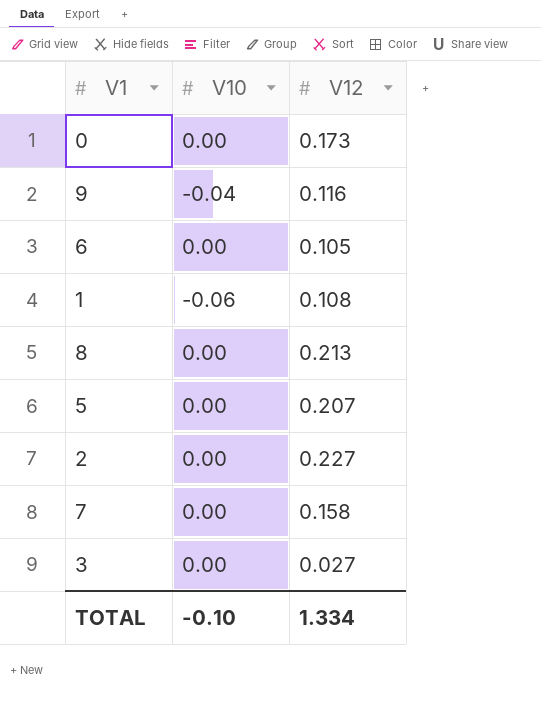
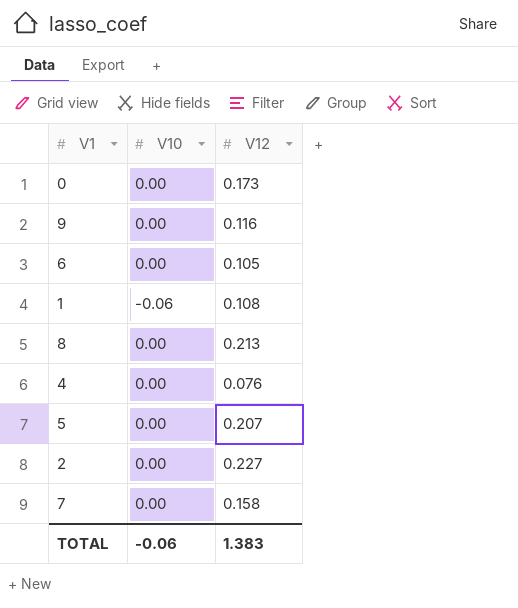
row 3: 0.00 | 0.027 -> none
9 | V10: -0.04 -> 0.00
row 4: none -> 0.00 | 0.076
TOTAL | V10: -0.10 -> -0.06
TOTAL | V12: 1.334 -> 1.383

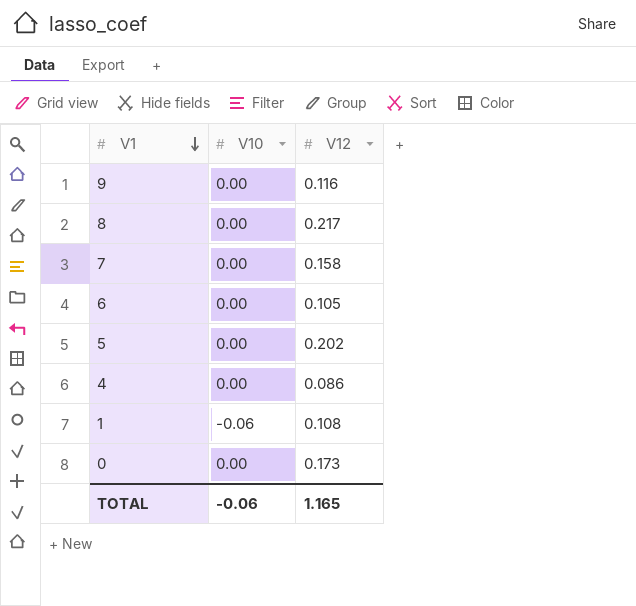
row order: none -> V1 descending
row 2: 0.00 | 0.227 -> none
8 | V12: 0.213 -> 0.217
5 | V12: 0.207 -> 0.202
4 | V12: 0.076 -> 0.086
TOTAL | V12: 1.383 -> 1.165

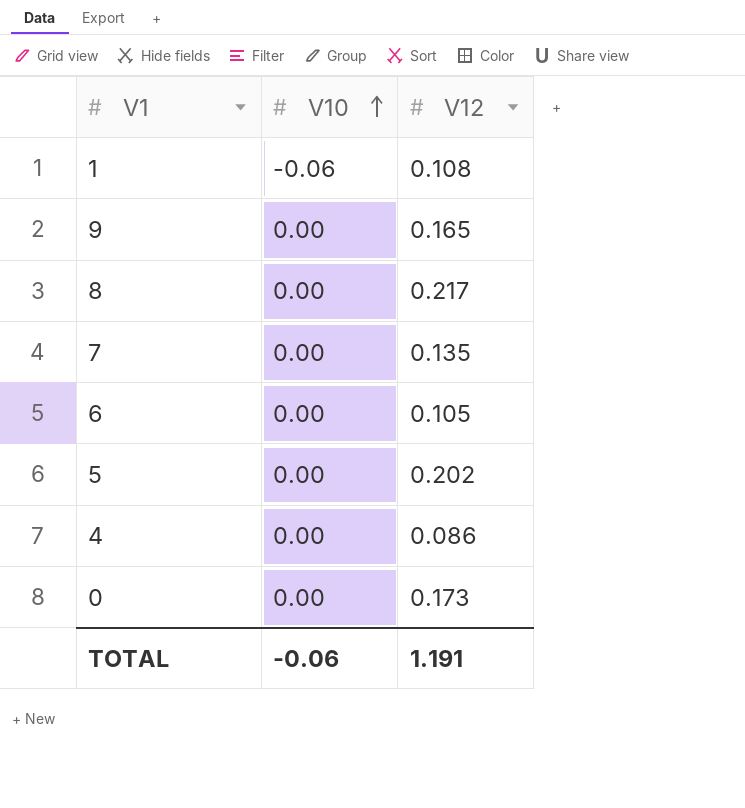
row order: V1 descending -> V10 ascending
9 | V12: 0.116 -> 0.165
7 | V12: 0.158 -> 0.135
TOTAL | V12: 1.165 -> 1.191

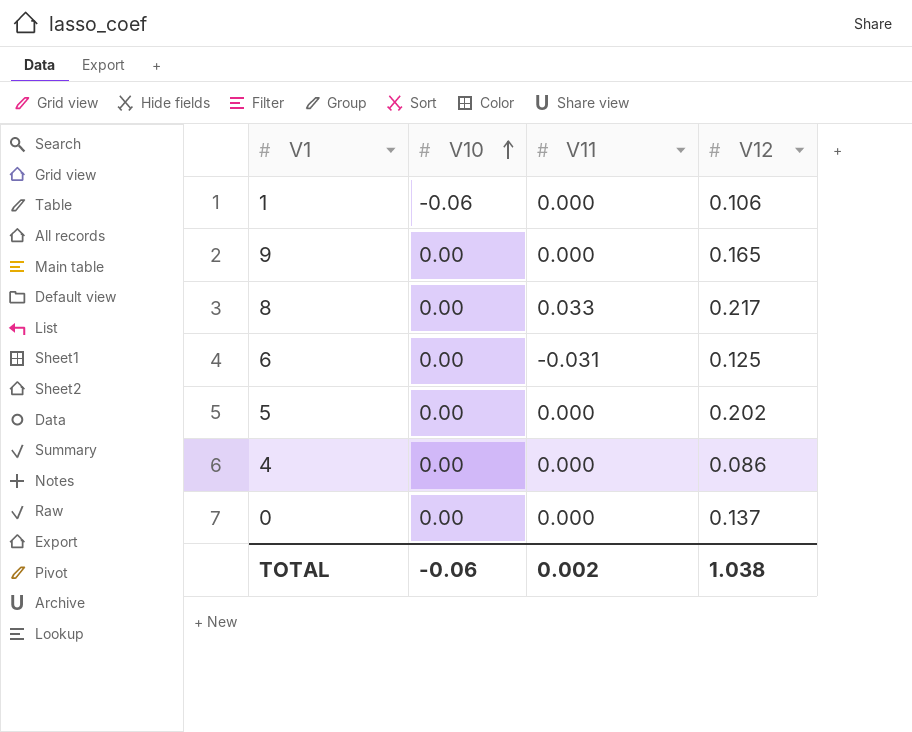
column V11 | position: none -> 3
row 7: 0.00 | 0.135 -> none
1 | V12: 0.108 -> 0.106
6 | V12: 0.105 -> 0.125
0 | V12: 0.173 -> 0.137
TOTAL | V12: 1.191 -> 1.038

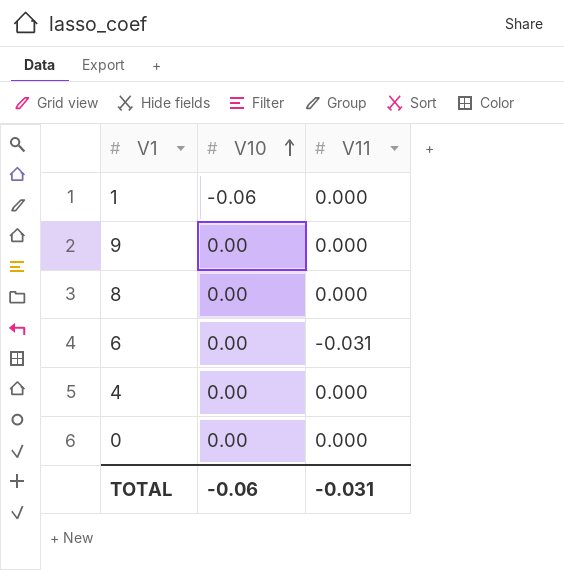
column V12 | position: 4 -> none
row 5: 0.00 | 0.000 | 0.202 -> none
8 | V11: 0.033 -> 0.000
TOTAL | V11: 0.002 -> -0.031

